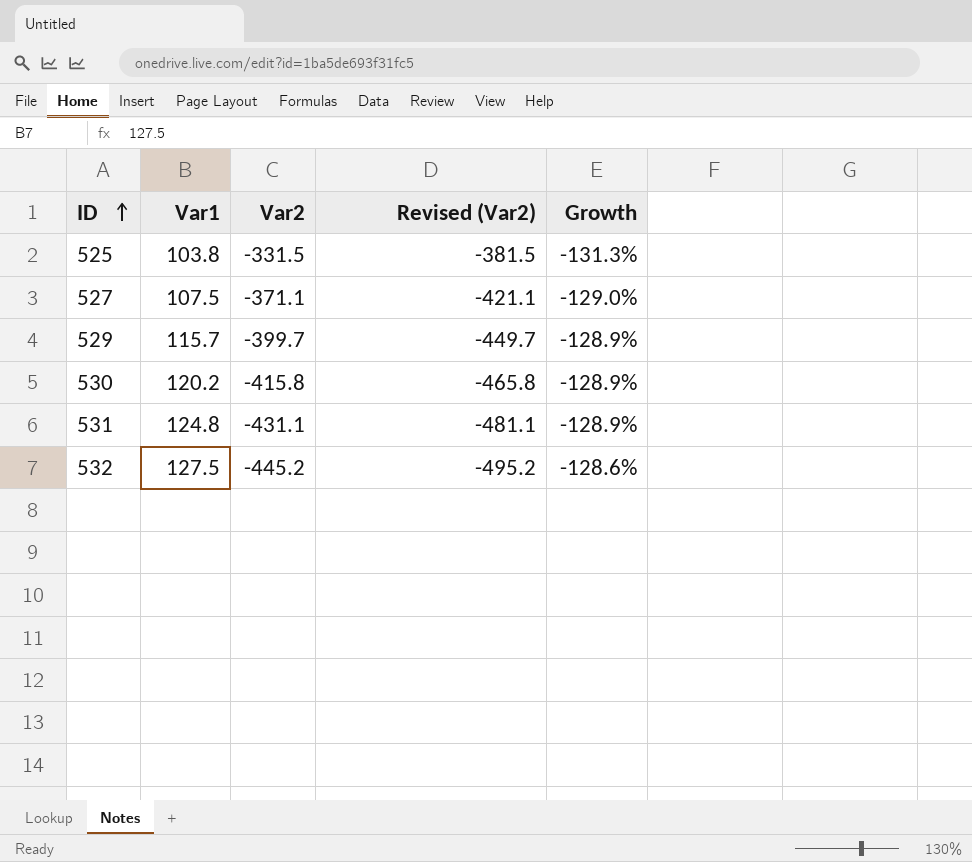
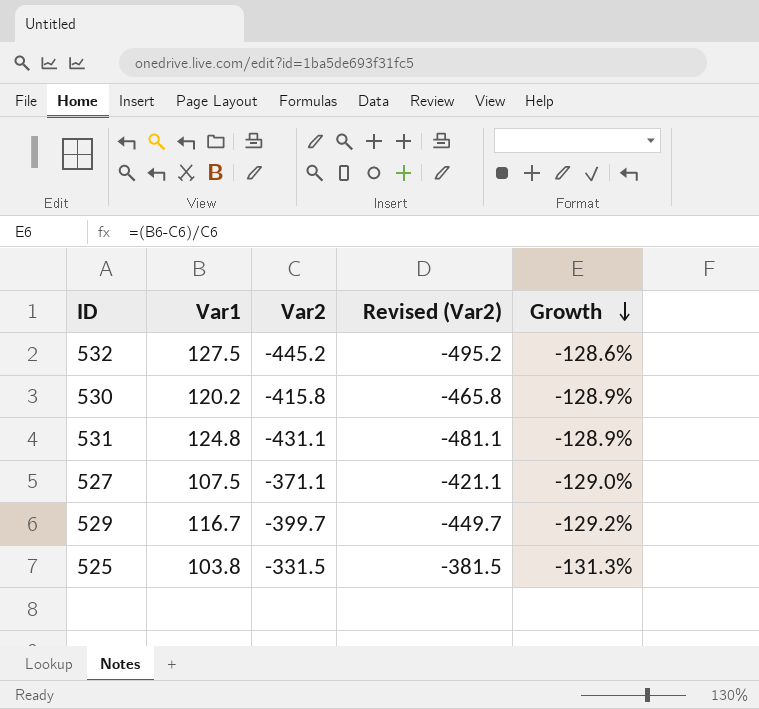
row order: ID ascending -> Growth descending
529 | Var1: 115.7 -> 116.7
529 | Growth: -128.9% -> -129.2%

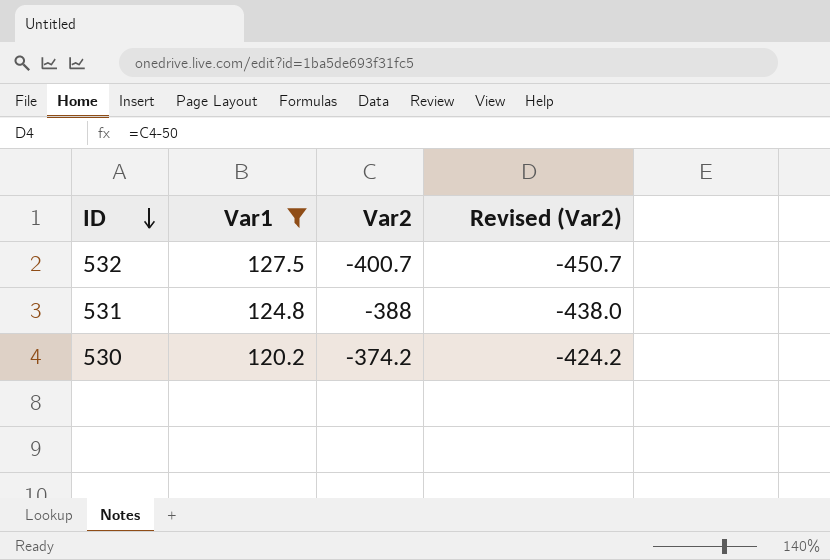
filter: none -> Var1 >= 120.2
row order: Growth descending -> ID descending
column Growth | formula: ([Var1] - [Var2]) / [Var2] -> none
532 | Var2: -445.2 -> -400.7
532 | Revised (Var2): -495.2 -> -450.7
531 | Var2: -431.1 -> -388
531 | Revised (Var2): -481.1 -> -438.0
530 | Var2: -415.8 -> -374.2
530 | Revised (Var2): -465.8 -> -424.2

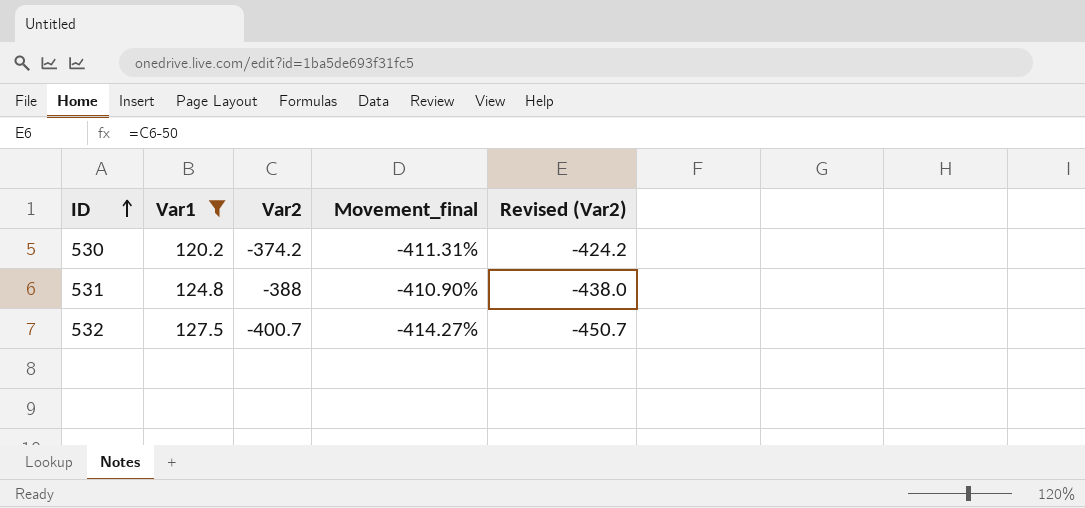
row order: ID descending -> ID ascending
column Movement_final | formula: none -> ([Var2] - [Var1]) / [Var1]

